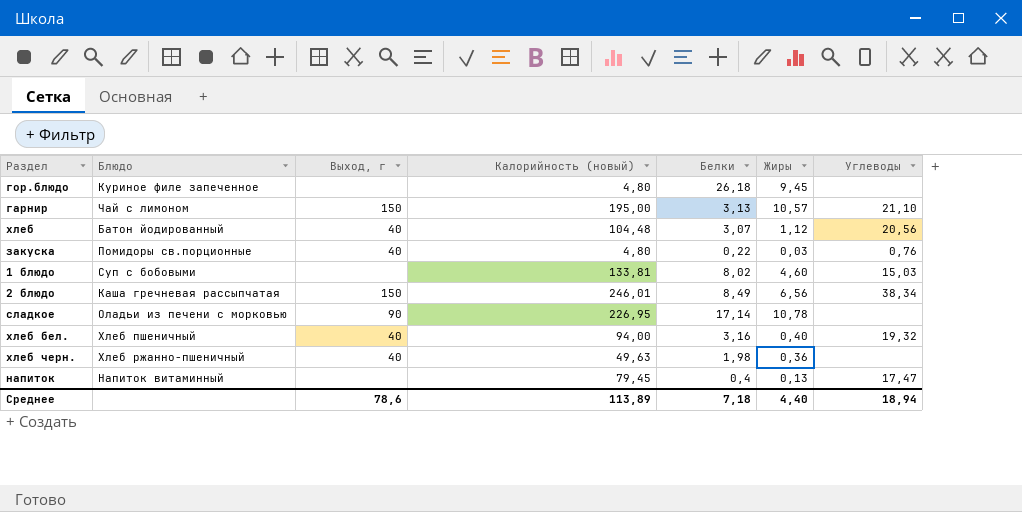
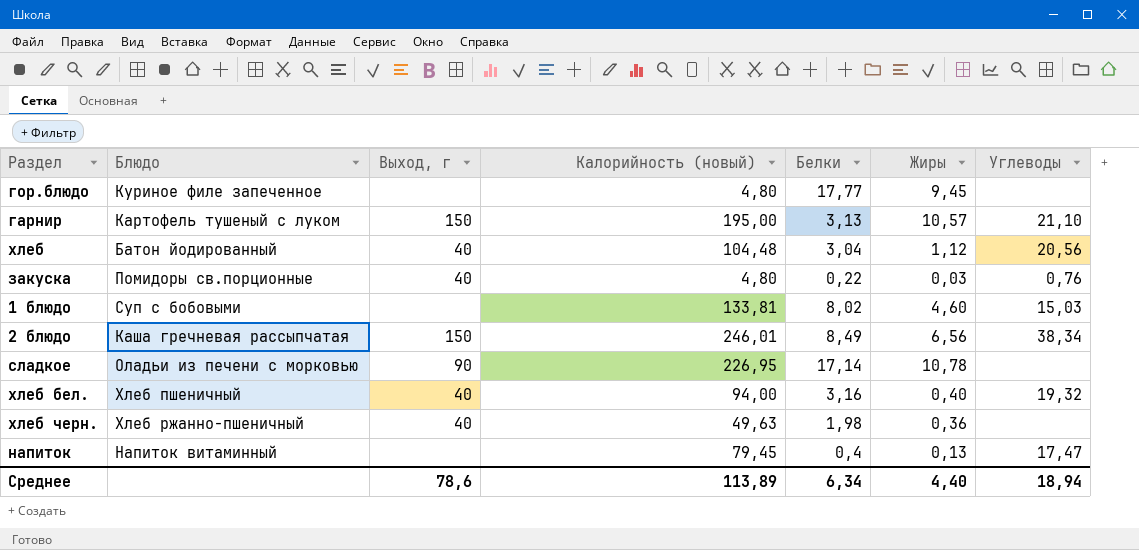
гор.блюдо | Белки: 26,18 -> 17,77
гарнир | Блюдо: Чай с лимоном -> Картофель тушеный с луком
хлеб | Белки: 3,07 -> 3,04
Среднее | Белки: 7,18 -> 6,34

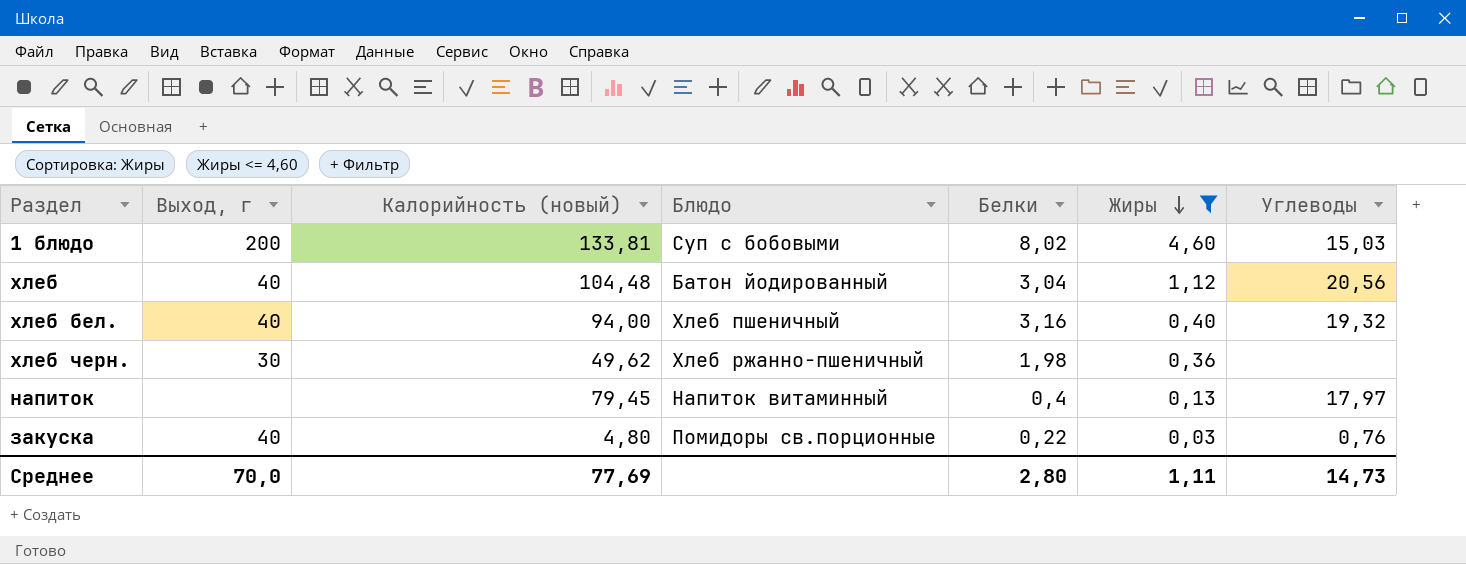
filter: none -> Жиры <= 4,60
row order: none -> Жиры descending
column Блюдо | position: 2 -> 4
1 блюдо | Выход, г: none -> 200
хлеб черн. | Выход, г: 40 -> 30
хлеб черн. | Калорийность (новый): 49,63 -> 49,62
напиток | Углеводы: 17,47 -> 17,97
Среднее | Выход, г: 78,6 -> 70,0
Среднее | Калорийность (новый): 113,89 -> 77,69
Среднее | Белки: 6,34 -> 2,80
Среднее | Жиры: 4,40 -> 1,11
Среднее | Углеводы: 18,94 -> 14,73

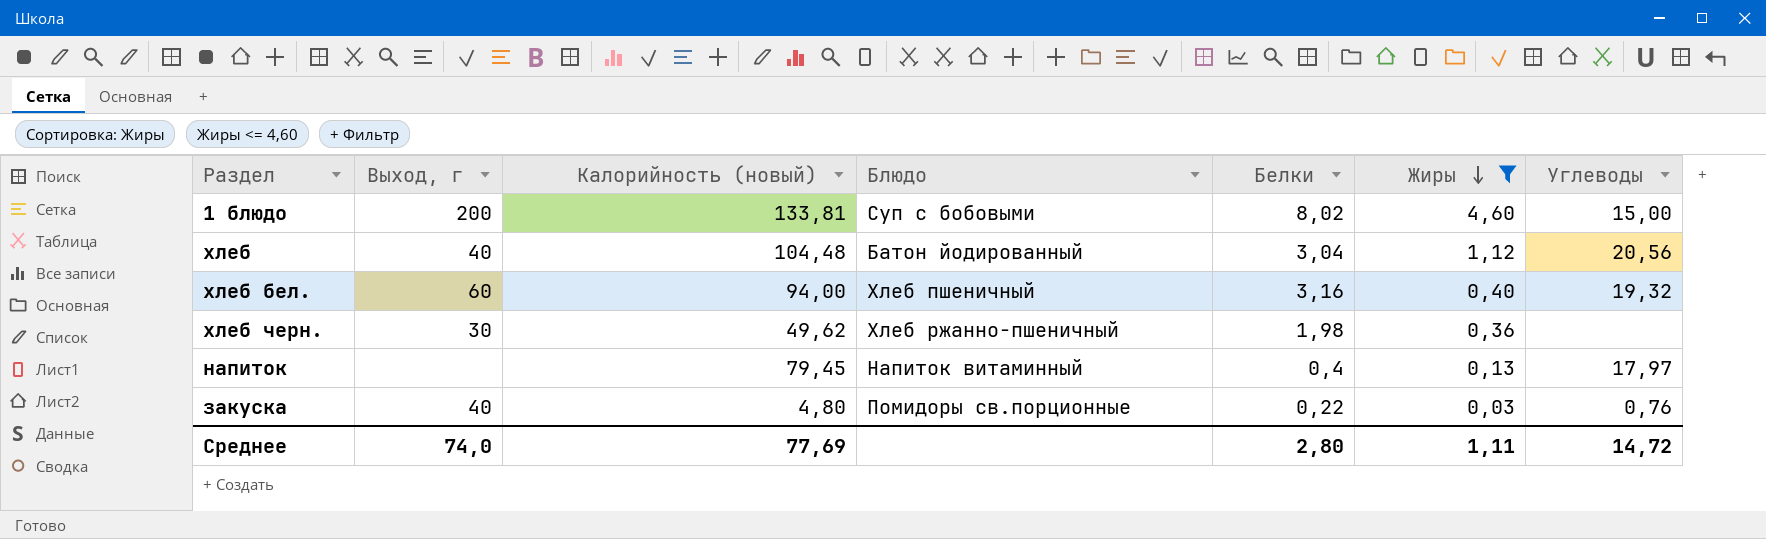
1 блюдо | Углеводы: 15,03 -> 15,00
хлеб бел. | Выход, г: 40 -> 60
Среднее | Выход, г: 70,0 -> 74,0
Среднее | Углеводы: 14,73 -> 14,72

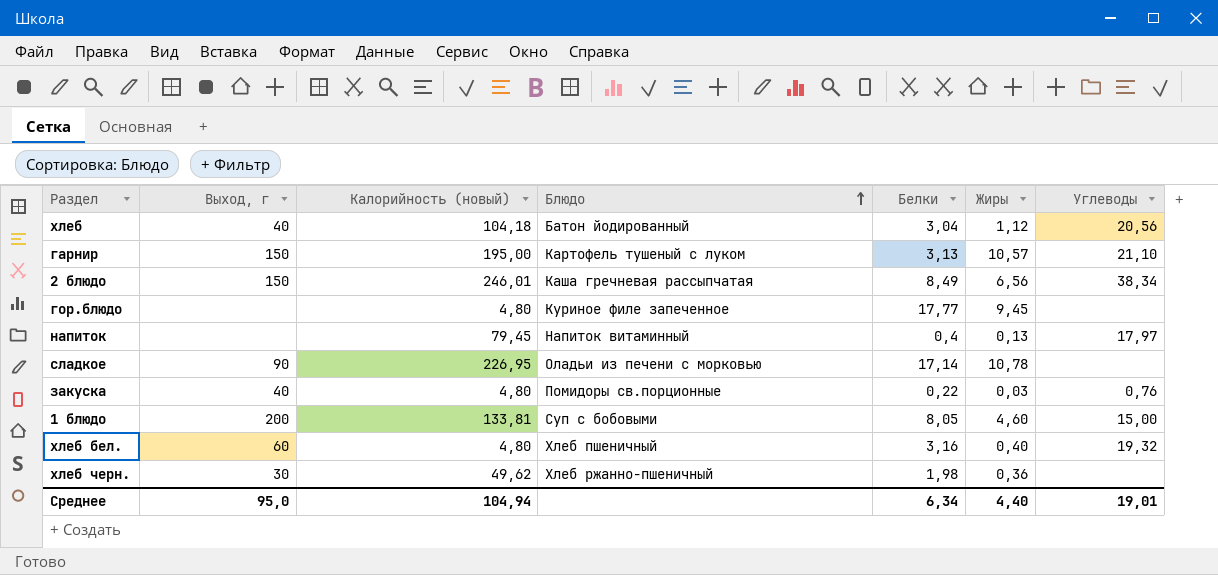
filter: Жиры <= 4,60 -> none
row order: Жиры descending -> Блюдо ascending
хлеб | Калорийность (новый): 104,48 -> 104,18
1 блюдо | Белки: 8,02 -> 8,05
хлеб бел. | Калорийность (новый): 94,00 -> 4,80
Среднее | Выход, г: 74,0 -> 95,0
Среднее | Калорийность (новый): 77,69 -> 104,94
Среднее | Белки: 2,80 -> 6,34
Среднее | Жиры: 1,11 -> 4,40
Среднее | Углеводы: 14,72 -> 19,01

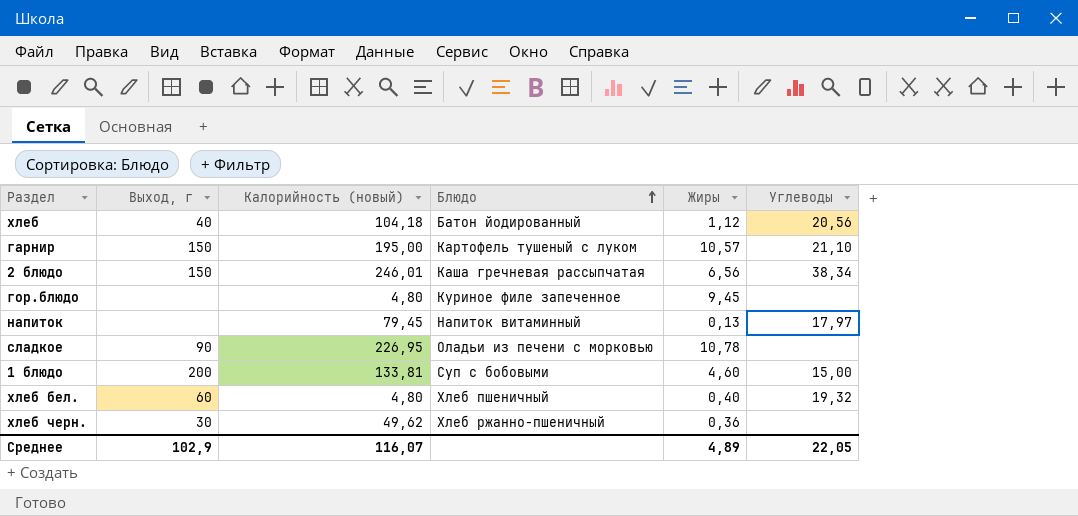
column Белки | position: 5 -> none
row закуска: 40 | 4,80 | Помидоры св.порционные | 0,22 | 0,03 | 0,76 -> none
Среднее | Выход, г: 95,0 -> 102,9
Среднее | Калорийность (новый): 104,94 -> 116,07
Среднее | Жиры: 4,40 -> 4,89
Среднее | Углеводы: 19,01 -> 22,05

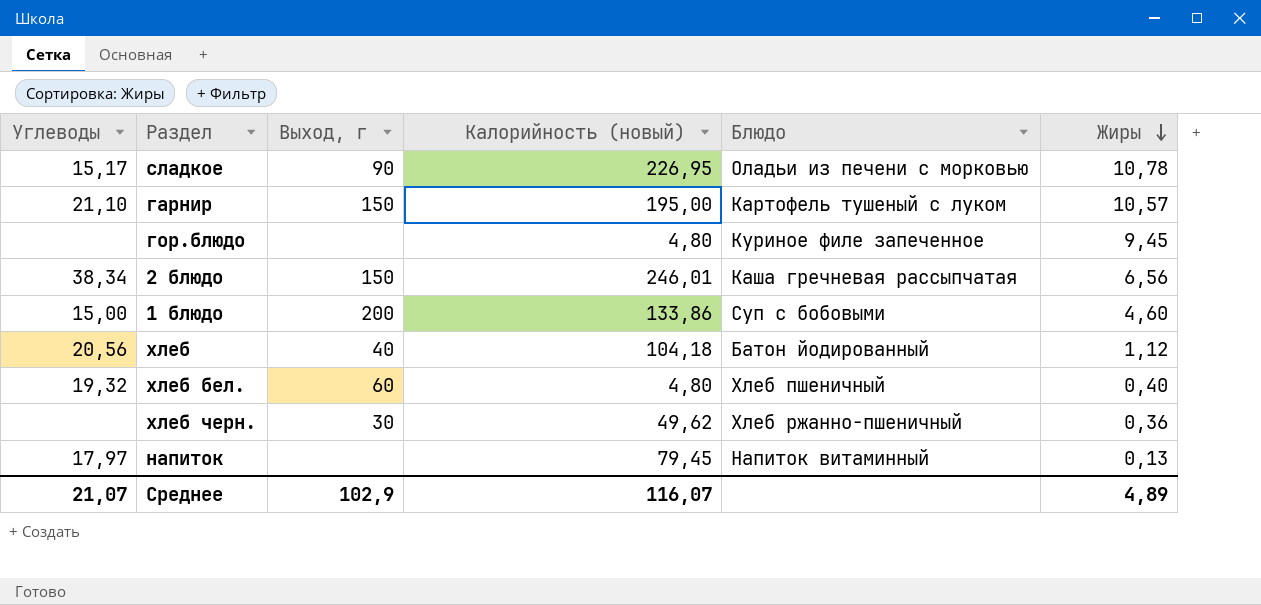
row order: Блюдо ascending -> Жиры descending
column Углеводы | position: 6 -> 1
сладкое | Углеводы: none -> 15,17
1 блюдо | Калорийность (новый): 133,81 -> 133,86
Среднее | Углеводы: 22,05 -> 21,07

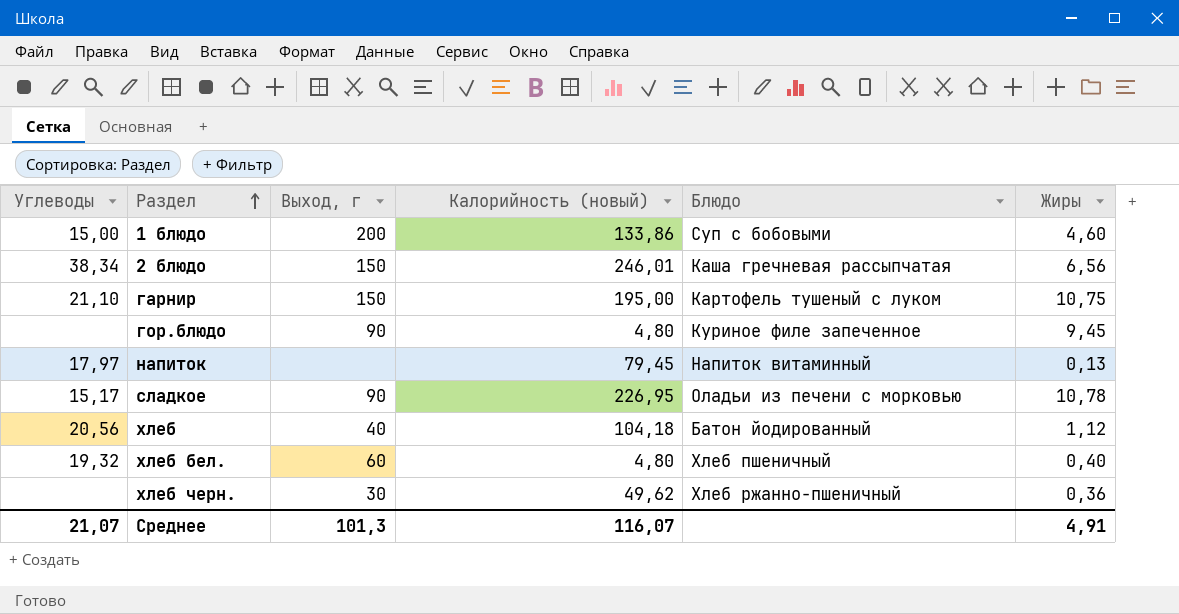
row order: Жиры descending -> Раздел ascending
гарнир | Жиры: 10,57 -> 10,75
гор.блюдо | Выход, г: none -> 90
Среднее | Выход, г: 102,9 -> 101,3
Среднее | Жиры: 4,89 -> 4,91

